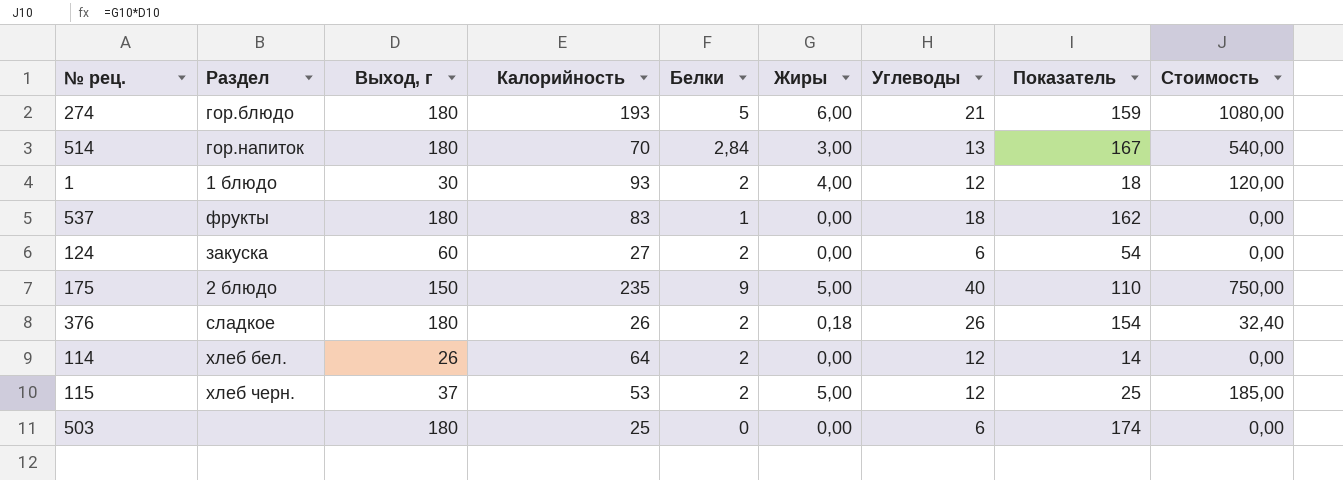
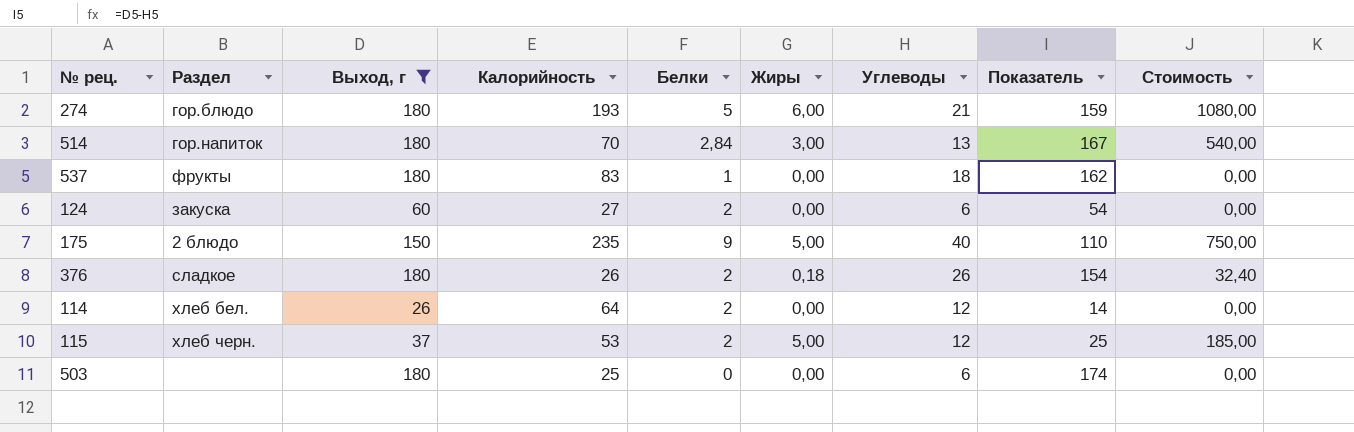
filter: none -> Выход, г != 30

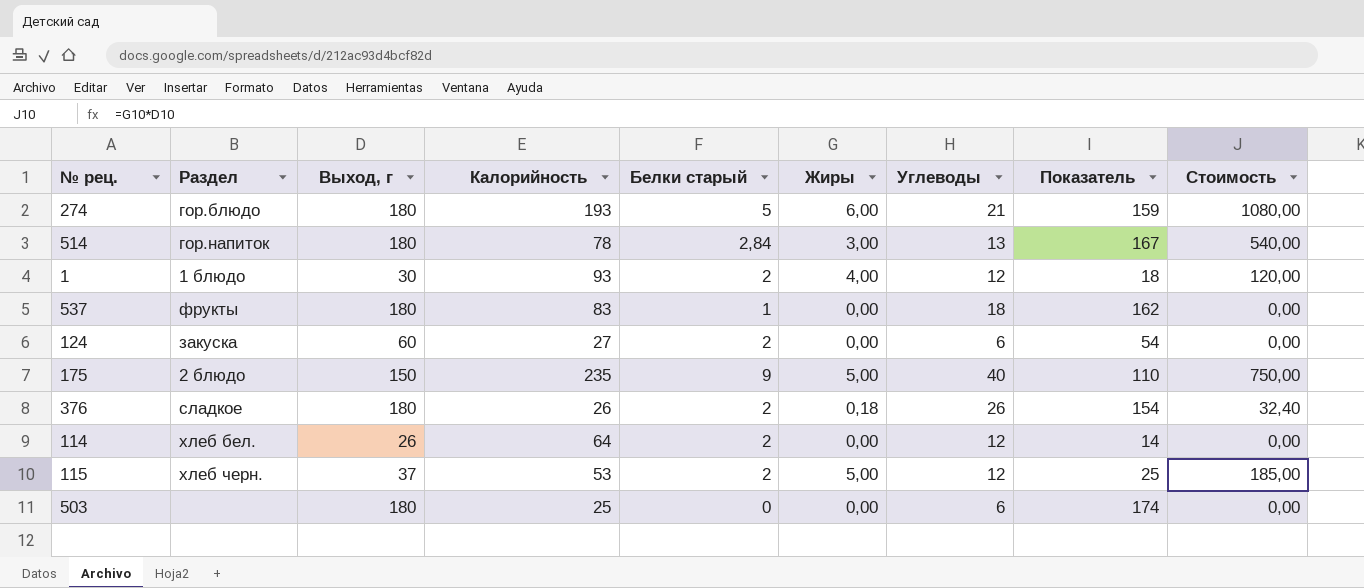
filter: Выход, г != 30 -> none
column name: Белки -> Белки старый
514 | Калорийность: 70 -> 78

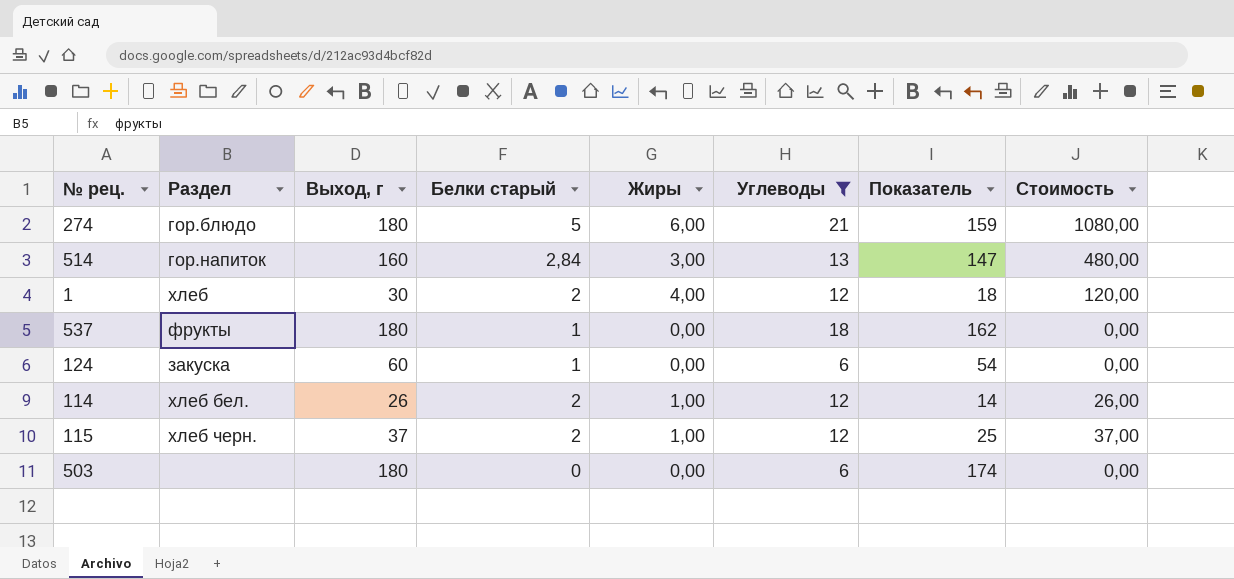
filter: none -> Углеводы <= 21
column Калорийность | position: 4 -> none
514 | Выход, г: 180 -> 160
514 | Показатель: 167 -> 147
514 | Стоимость: 540,00 -> 480,00
1 | Раздел: 1 блюдо -> хлеб
124 | Белки старый: 2 -> 1
114 | Жиры: 0,00 -> 1,00
114 | Стоимость: 0,00 -> 26,00
115 | Жиры: 5,00 -> 1,00
115 | Стоимость: 185,00 -> 37,00

